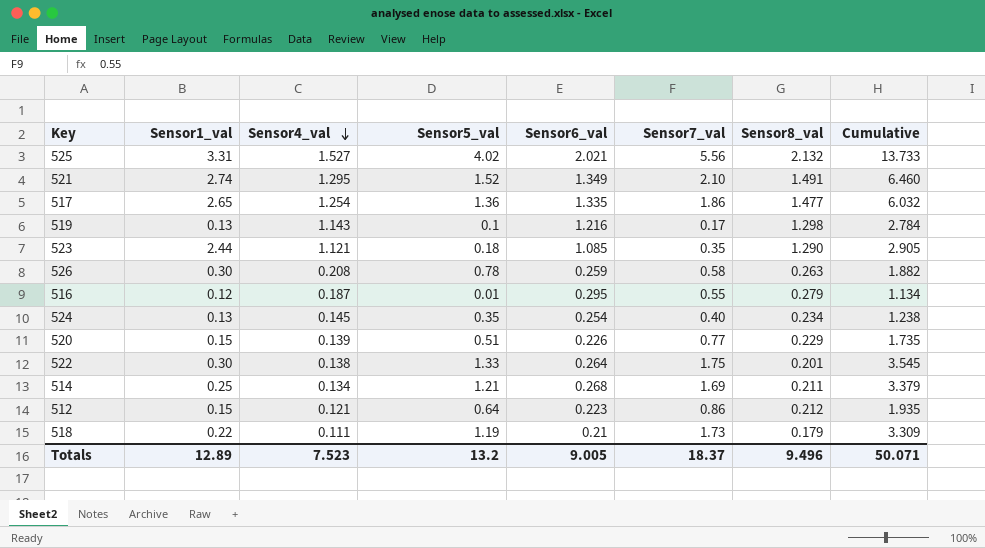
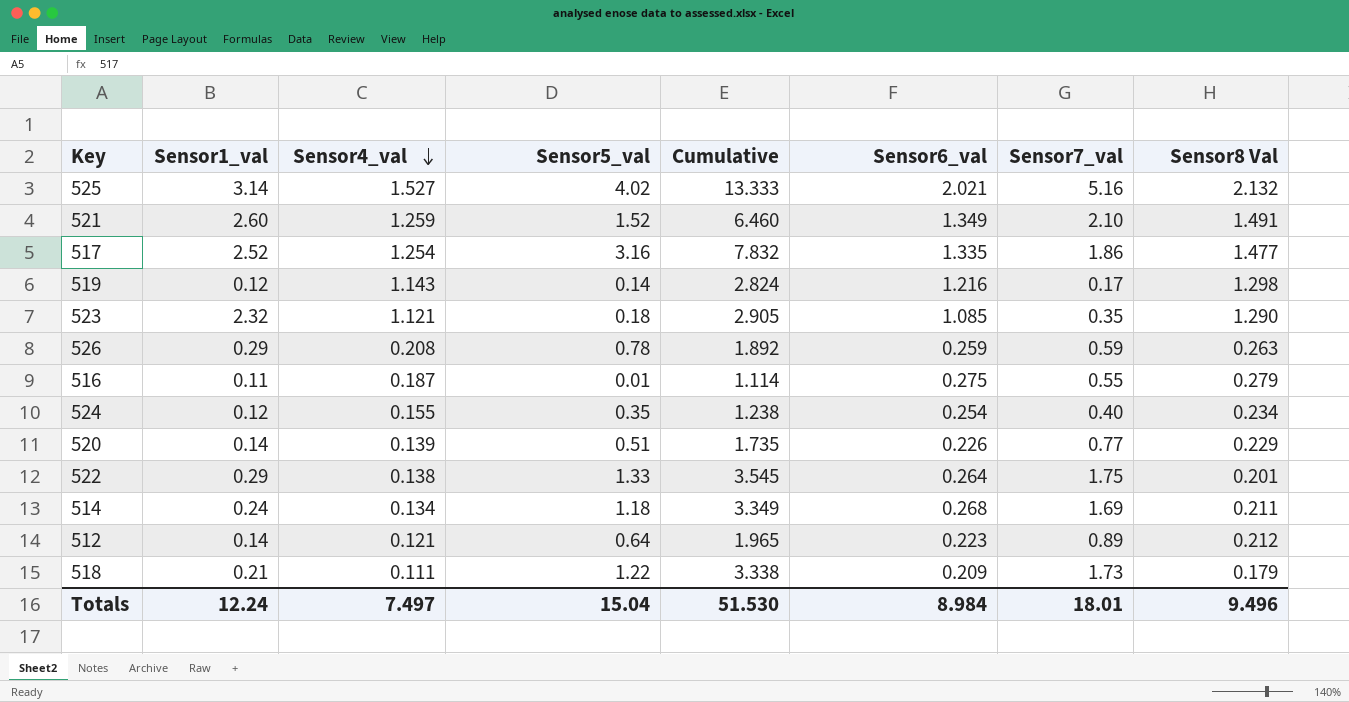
column Cumulative | position: 8 -> 5
column name: Sensor8_val -> Sensor8 Val
525 | Sensor1_val: 3.31 -> 3.14
525 | Cumulative: 13.733 -> 13.333
525 | Sensor7_val: 5.56 -> 5.16
521 | Sensor1_val: 2.74 -> 2.60
521 | Sensor4_val: 1.295 -> 1.259
517 | Sensor1_val: 2.65 -> 2.52
517 | Sensor5_val: 1.36 -> 3.16
517 | Cumulative: 6.032 -> 7.832
519 | Sensor1_val: 0.13 -> 0.12
519 | Sensor5_val: 0.1 -> 0.14
519 | Cumulative: 2.784 -> 2.824
523 | Sensor1_val: 2.44 -> 2.32
526 | Sensor1_val: 0.30 -> 0.29
526 | Cumulative: 1.882 -> 1.892
526 | Sensor7_val: 0.58 -> 0.59
516 | Sensor1_val: 0.12 -> 0.11
516 | Cumulative: 1.134 -> 1.114
516 | Sensor6_val: 0.295 -> 0.275
524 | Sensor1_val: 0.13 -> 0.12
524 | Sensor4_val: 0.145 -> 0.155
520 | Sensor1_val: 0.15 -> 0.14
522 | Sensor1_val: 0.30 -> 0.29
514 | Sensor1_val: 0.25 -> 0.24
514 | Sensor5_val: 1.21 -> 1.18
514 | Cumulative: 3.379 -> 3.349
512 | Sensor1_val: 0.15 -> 0.14
512 | Cumulative: 1.935 -> 1.965
512 | Sensor7_val: 0.86 -> 0.89
518 | Sensor1_val: 0.22 -> 0.21
518 | Sensor5_val: 1.19 -> 1.22
518 | Cumulative: 3.309 -> 3.338
518 | Sensor6_val: 0.21 -> 0.209
Totals | Sensor1_val: 12.89 -> 12.24
Totals | Sensor4_val: 7.523 -> 7.497
Totals | Sensor5_val: 13.2 -> 15.04
Totals | Cumulative: 50.071 -> 51.530
Totals | Sensor6_val: 9.005 -> 8.984
Totals | Sensor7_val: 18.37 -> 18.01

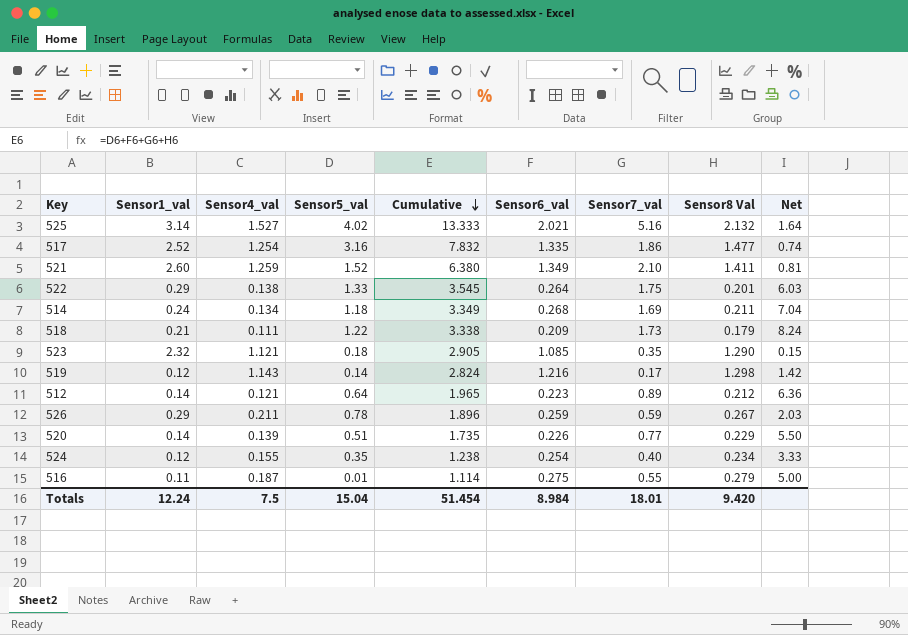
row order: Sensor4_val descending -> Cumulative descending
column Net | formula: none -> [Sensor7_val] / [Sensor1_val]
521 | Cumulative: 6.460 -> 6.380
521 | Sensor8 Val: 1.491 -> 1.411
526 | Sensor4_val: 0.208 -> 0.211
526 | Cumulative: 1.892 -> 1.896
526 | Sensor8 Val: 0.263 -> 0.267
Totals | Sensor4_val: 7.497 -> 7.5
Totals | Cumulative: 51.530 -> 51.454
Totals | Sensor8 Val: 9.496 -> 9.420

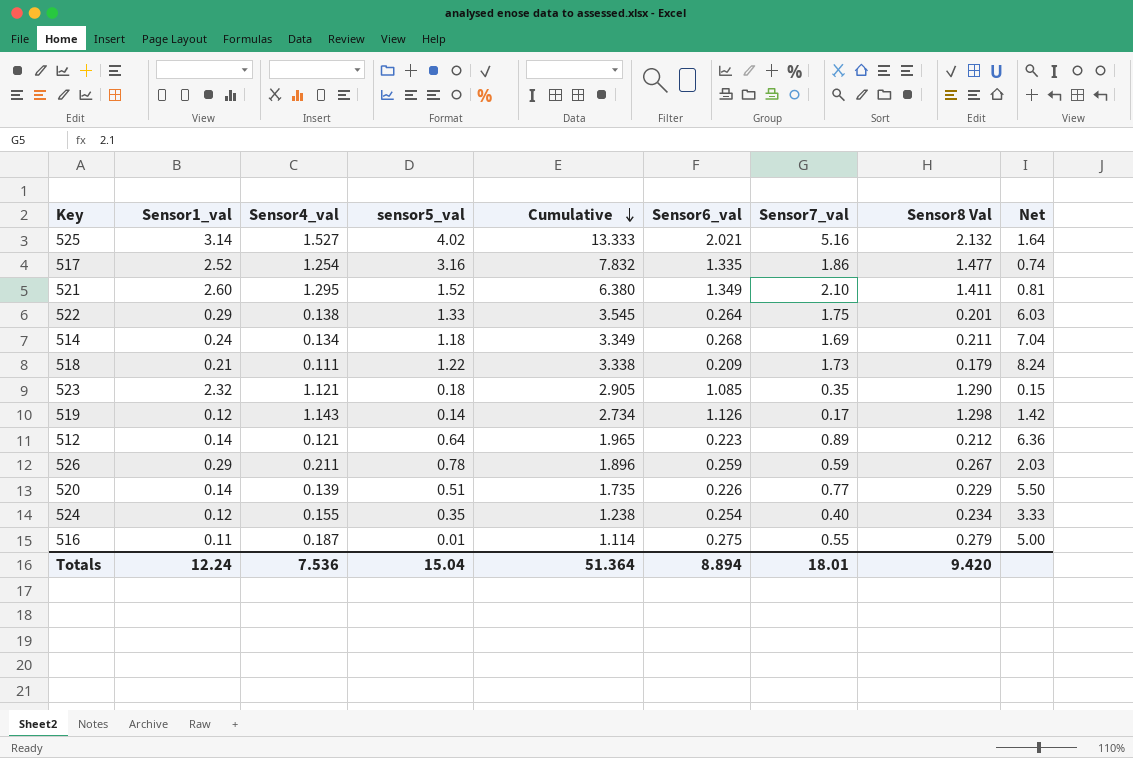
column name: Sensor5_val -> sensor5_val
521 | Sensor4_val: 1.259 -> 1.295
519 | Cumulative: 2.824 -> 2.734
519 | Sensor6_val: 1.216 -> 1.126
Totals | Sensor4_val: 7.5 -> 7.536
Totals | Cumulative: 51.454 -> 51.364
Totals | Sensor6_val: 8.984 -> 8.894

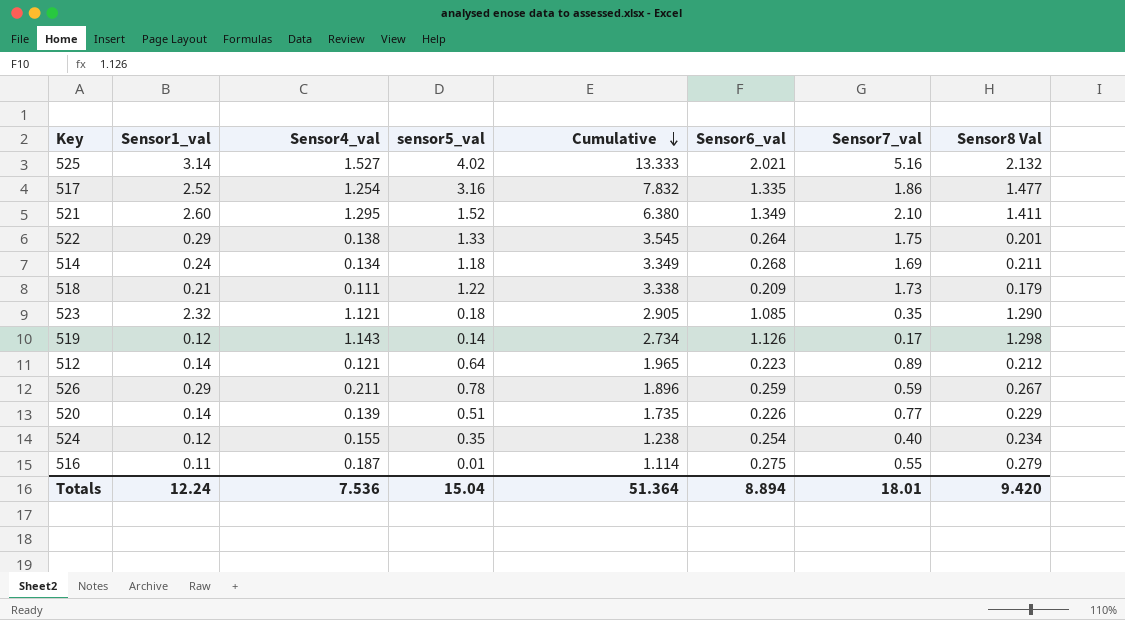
column Net | formula: [Sensor7_val] / [Sensor1_val] -> none

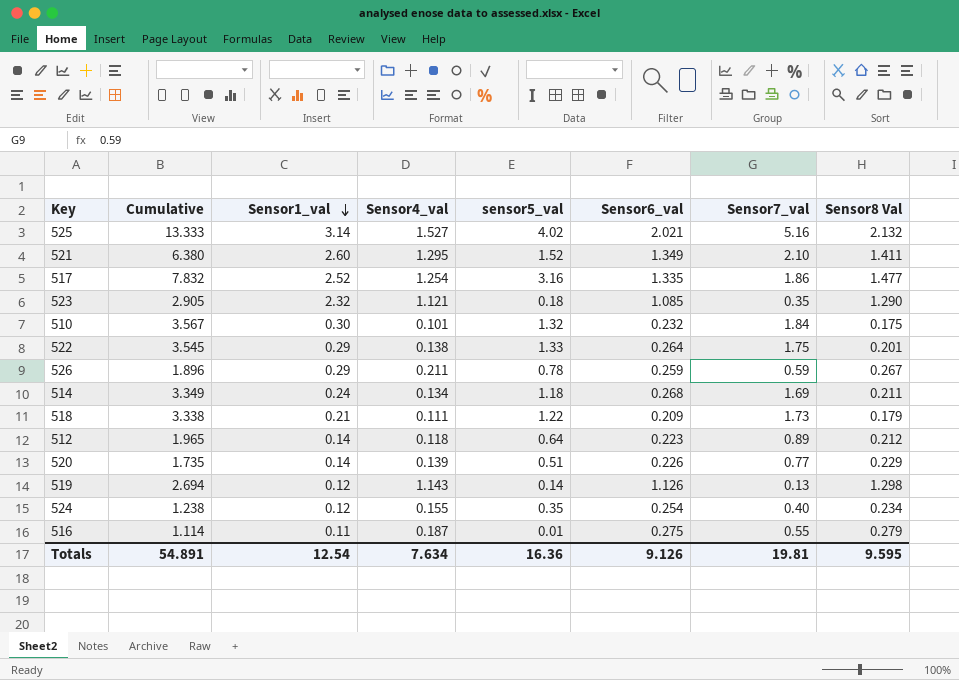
row order: Cumulative descending -> Sensor1_val descending
column Cumulative | position: 5 -> 2
row 510: none -> 3.567 | 0.30 | 0.101 | 1.32 | 0.232 | 1.84 | 0.175
512 | Sensor4_val: 0.121 -> 0.118
519 | Cumulative: 2.734 -> 2.694
519 | Sensor7_val: 0.17 -> 0.13
Totals | Cumulative: 51.364 -> 54.891
Totals | Sensor1_val: 12.24 -> 12.54
Totals | Sensor4_val: 7.536 -> 7.634
Totals | sensor5_val: 15.04 -> 16.36
Totals | Sensor6_val: 8.894 -> 9.126
Totals | Sensor7_val: 18.01 -> 19.81
Totals | Sensor8 Val: 9.420 -> 9.595

